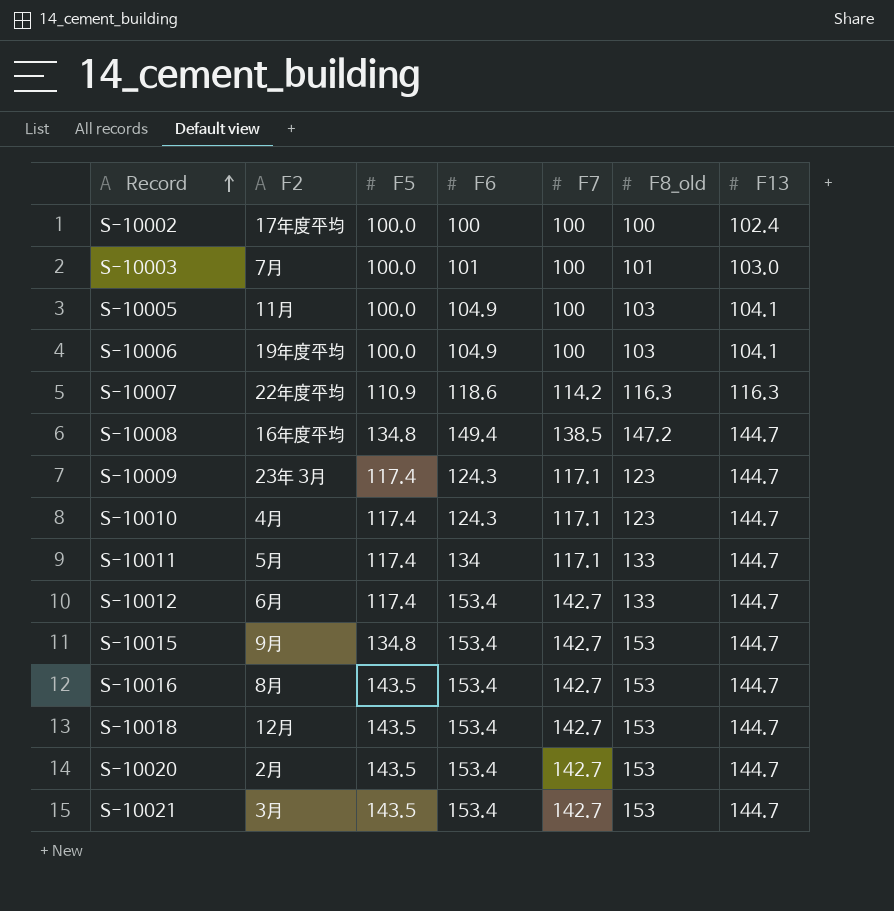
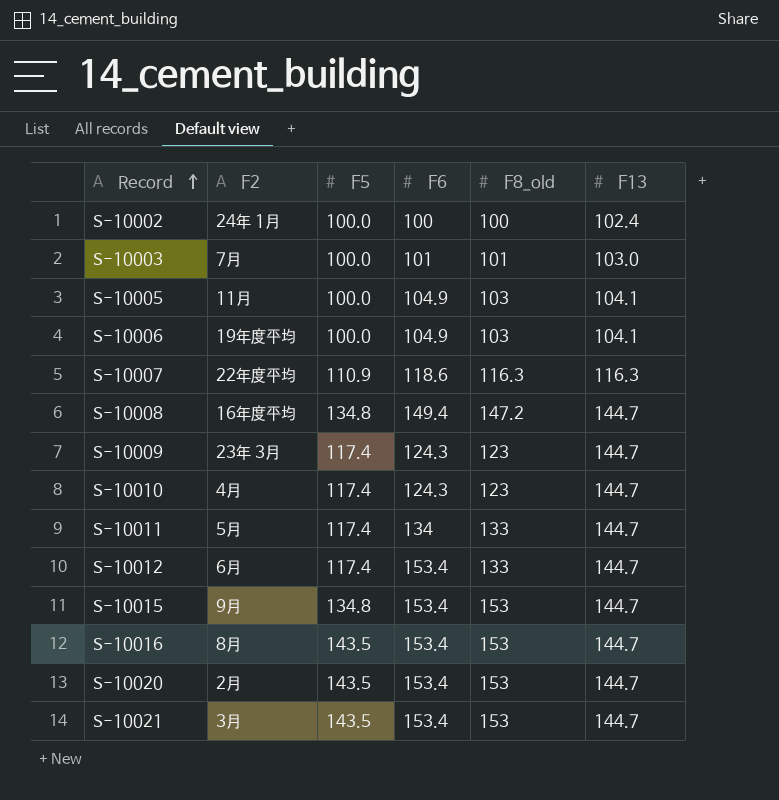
column F7 | position: 5 -> none
row S-10018: 12月 | 143.5 | 153.4 | 142.7 | 153 | 144.7 -> none
S-10002 | F2: 17年度平均 -> 24年 1月

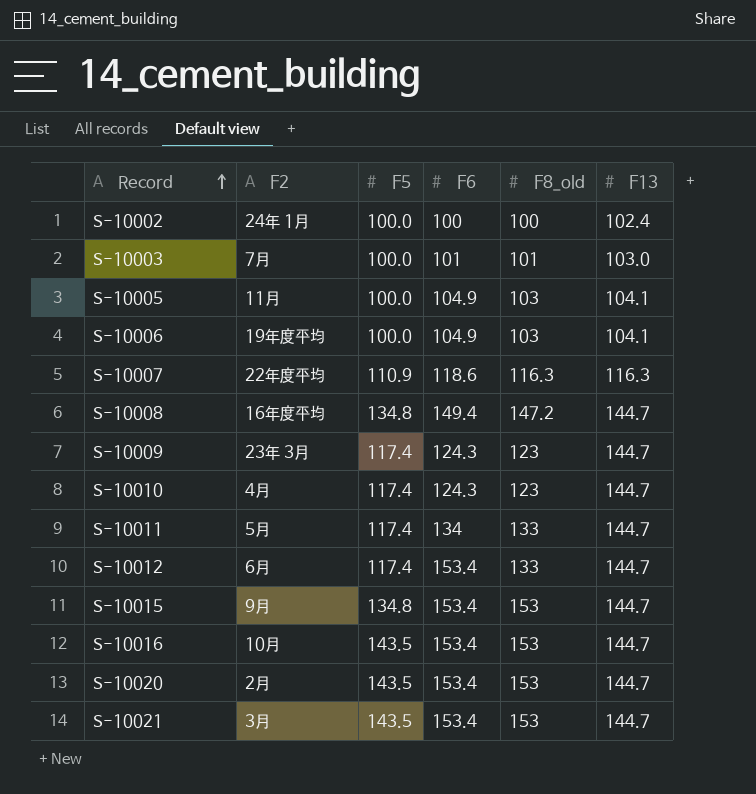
S-10016 | F2: 8月 -> 10月

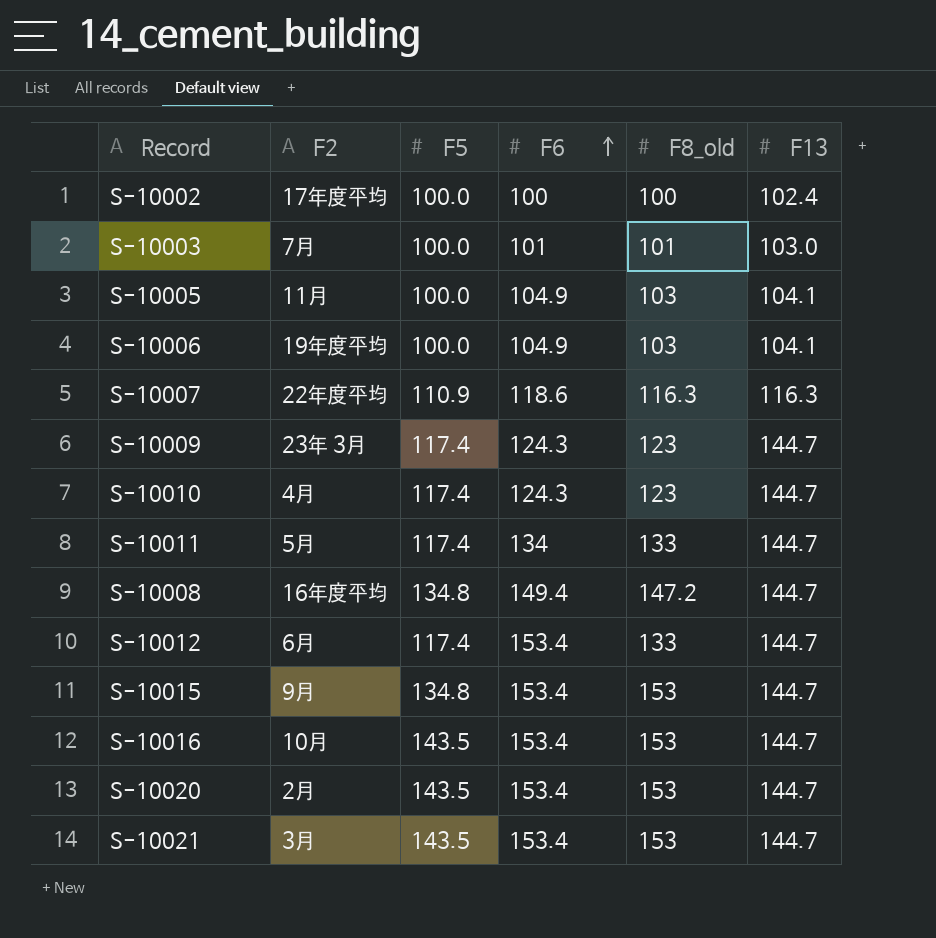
row order: Record ascending -> F6 ascending
S-10002 | F2: 24年 1月 -> 17年度平均

